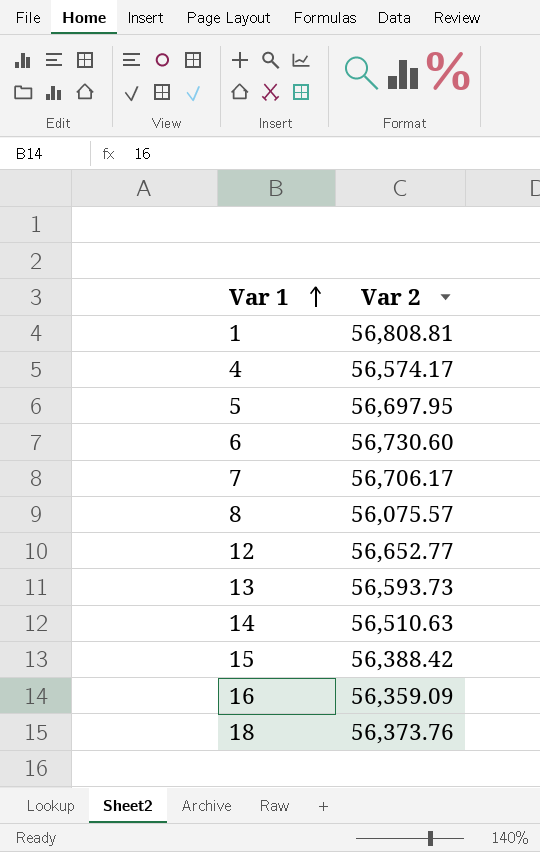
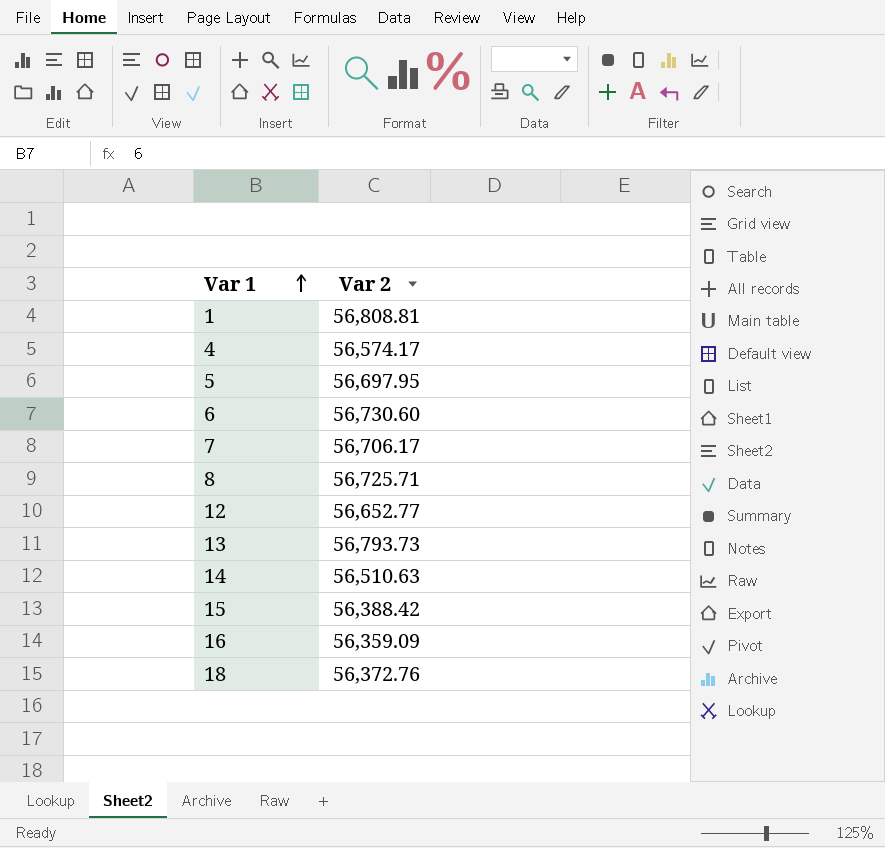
8 | Var 2: 56,075.57 -> 56,725.71
13 | Var 2: 56,593.73 -> 56,793.73
18 | Var 2: 56,373.76 -> 56,372.76

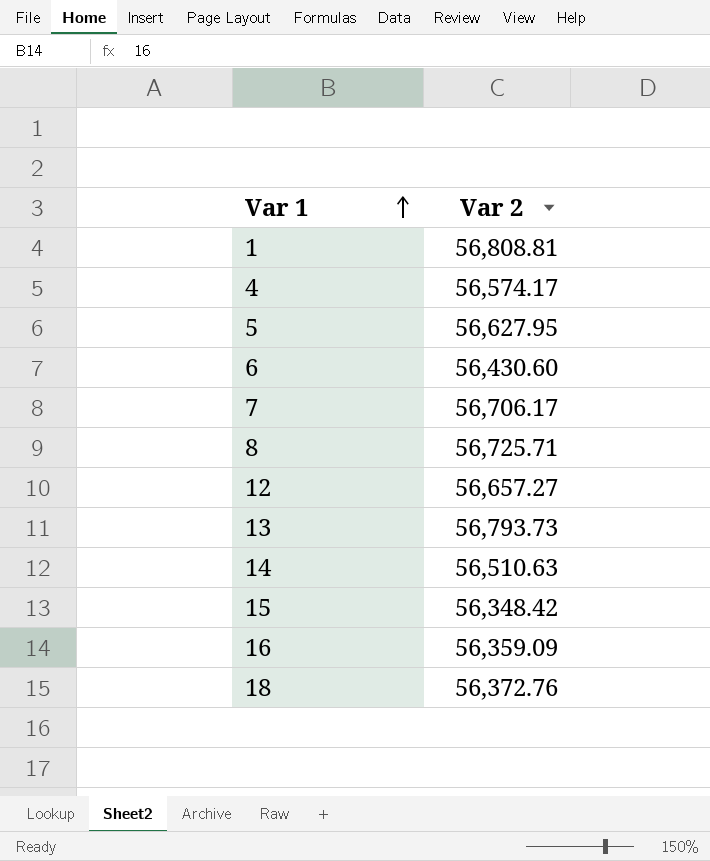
5 | Var 2: 56,697.95 -> 56,627.95
6 | Var 2: 56,730.60 -> 56,430.60
12 | Var 2: 56,652.77 -> 56,657.27
15 | Var 2: 56,388.42 -> 56,348.42

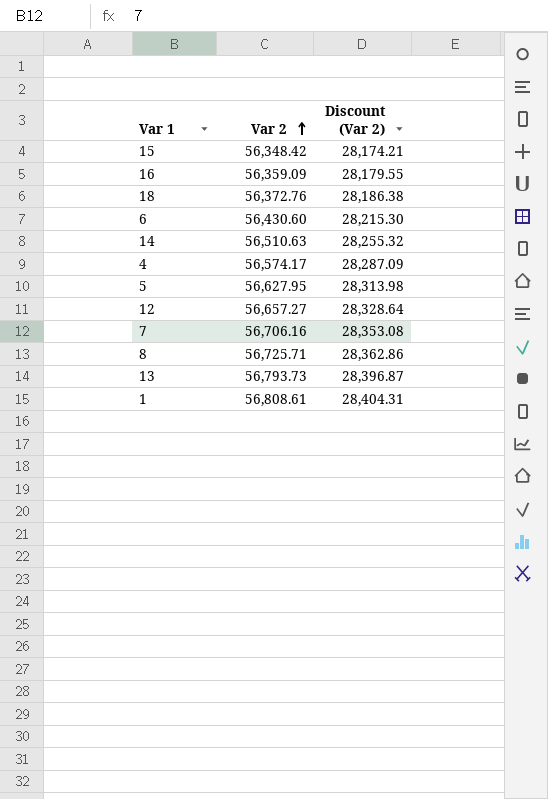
row order: Var 1 ascending -> Var 2 ascending
column Discount (Var 2) | formula: none -> [Var 2] * 0.5
7 | Var 2: 56,706.17 -> 56,706.16
1 | Var 2: 56,808.81 -> 56,808.61

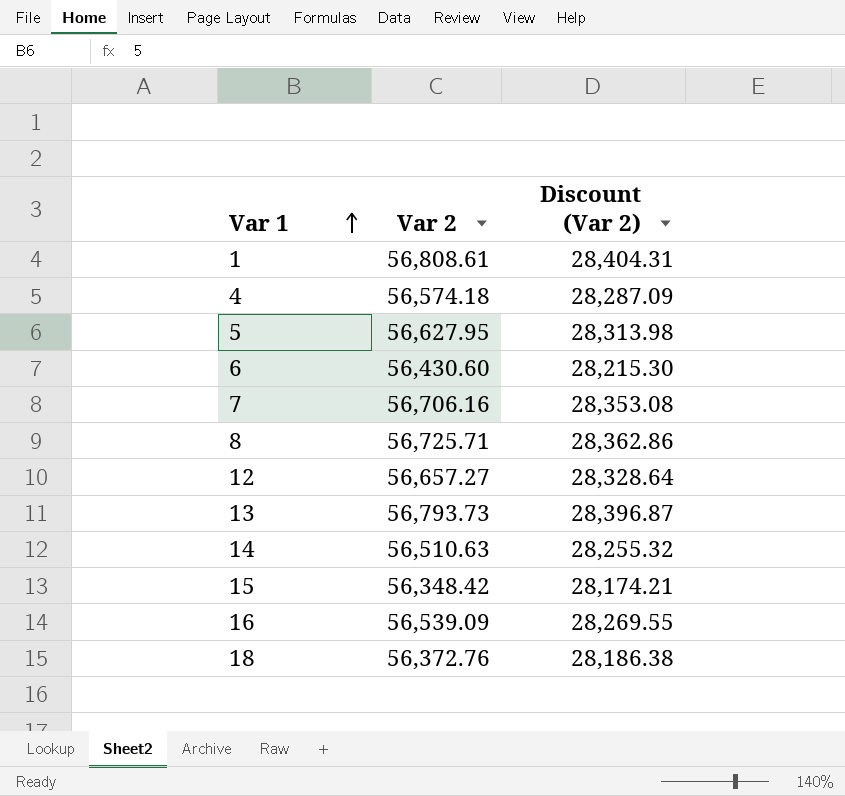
row order: Var 2 ascending -> Var 1 ascending
4 | Var 2: 56,574.17 -> 56,574.18
16 | Var 2: 56,359.09 -> 56,539.09
16 | Discount (Var 2): 28,179.55 -> 28,269.55

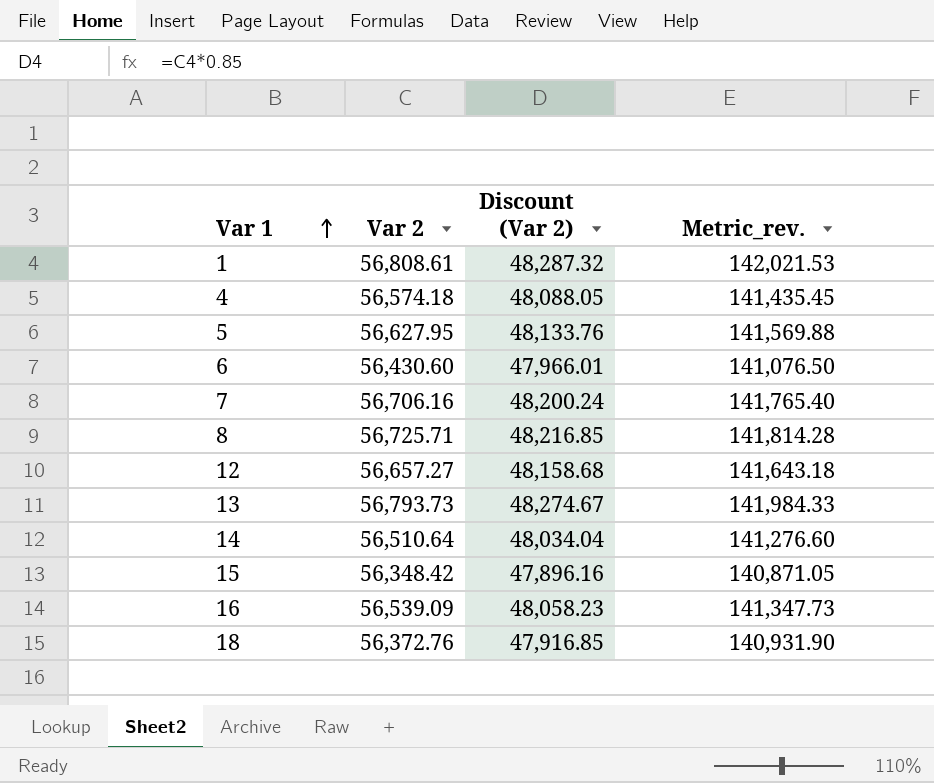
column Discount (Var 2) | formula: [Var 2] * 0.5 -> [Var 2] * 0.85
column Metric_rev. | formula: none -> [Var 2] * 2.5
14 | Var 2: 56,510.63 -> 56,510.64

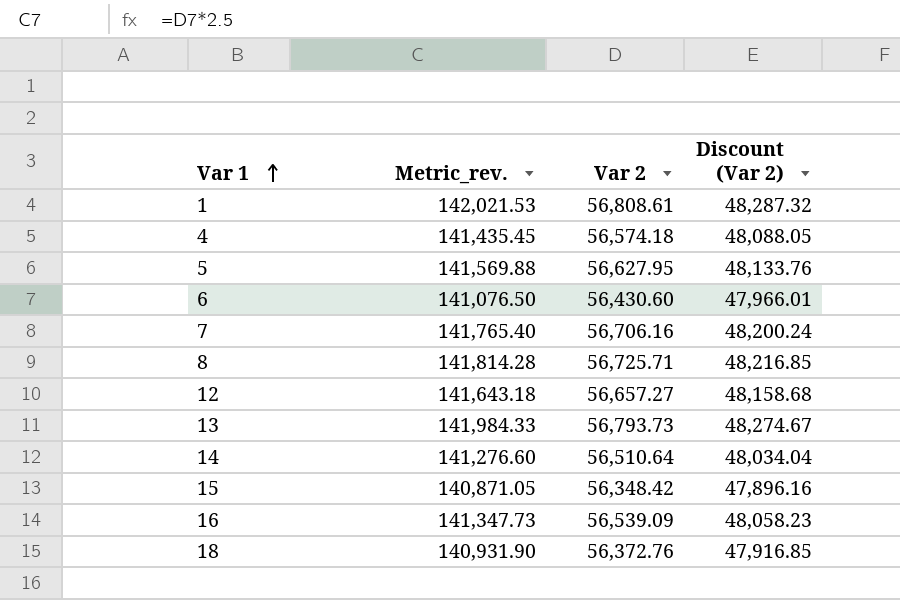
column Metric_rev. | position: 4 -> 2

